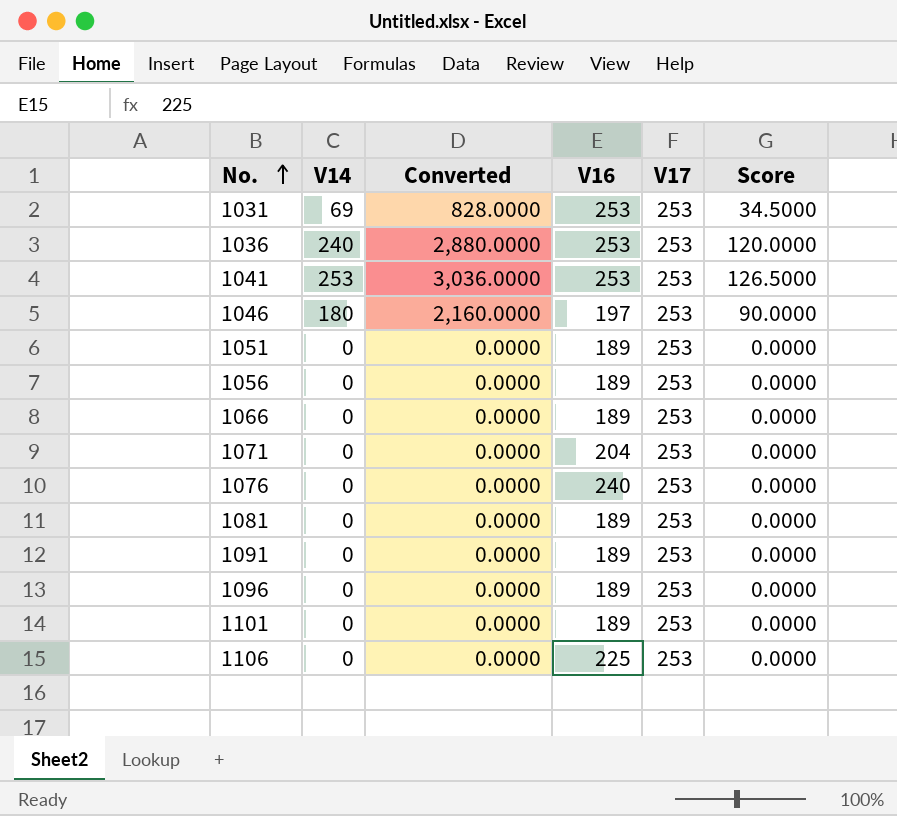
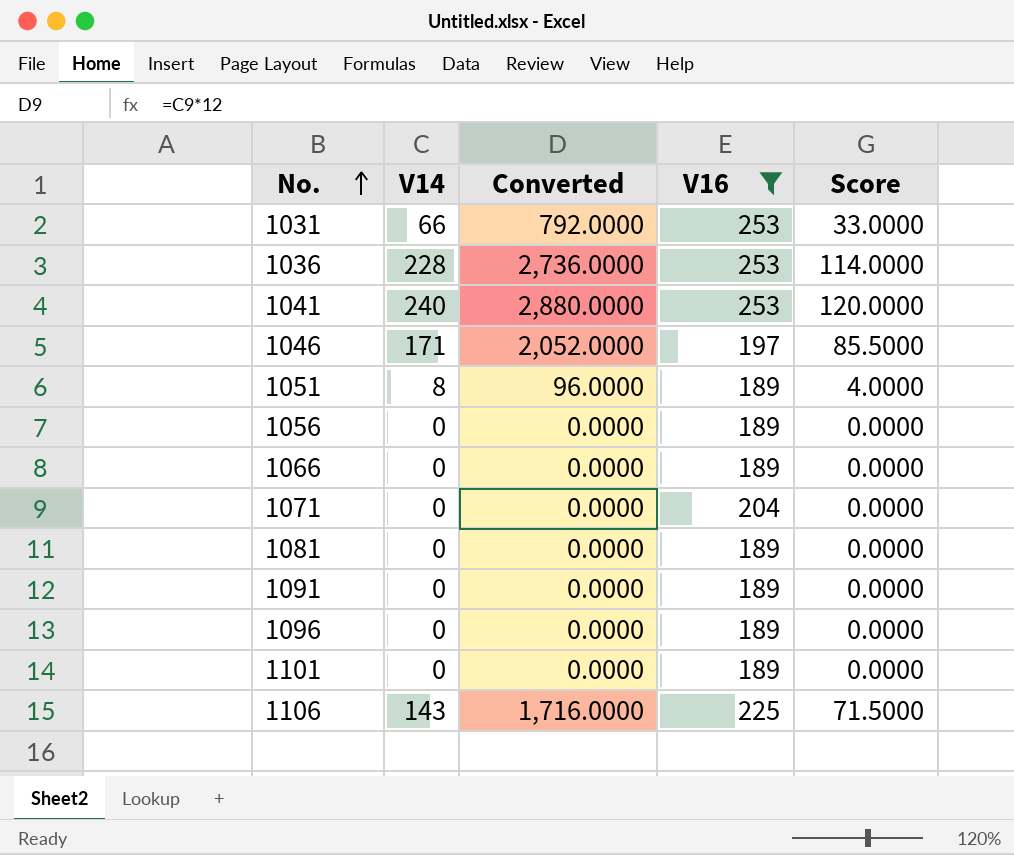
filter: none -> V16 != 240
column V17 | position: 5 -> none
1031 | V14: 69 -> 66
1031 | Converted: 828.0000 -> 792.0000
1031 | Score: 34.5000 -> 33.0000
1036 | V14: 240 -> 228
1036 | Converted: 2,880.0000 -> 2,736.0000
1036 | Score: 120.0000 -> 114.0000
1041 | V14: 253 -> 240
1041 | Converted: 3,036.0000 -> 2,880.0000
1041 | Score: 126.5000 -> 120.0000
1046 | V14: 180 -> 171
1046 | Converted: 2,160.0000 -> 2,052.0000
1046 | Score: 90.0000 -> 85.5000
1051 | V14: 0 -> 8
1051 | Converted: 0.0000 -> 96.0000
1051 | Score: 0.0000 -> 4.0000
1106 | V14: 0 -> 143
1106 | Converted: 0.0000 -> 1,716.0000
1106 | Score: 0.0000 -> 71.5000

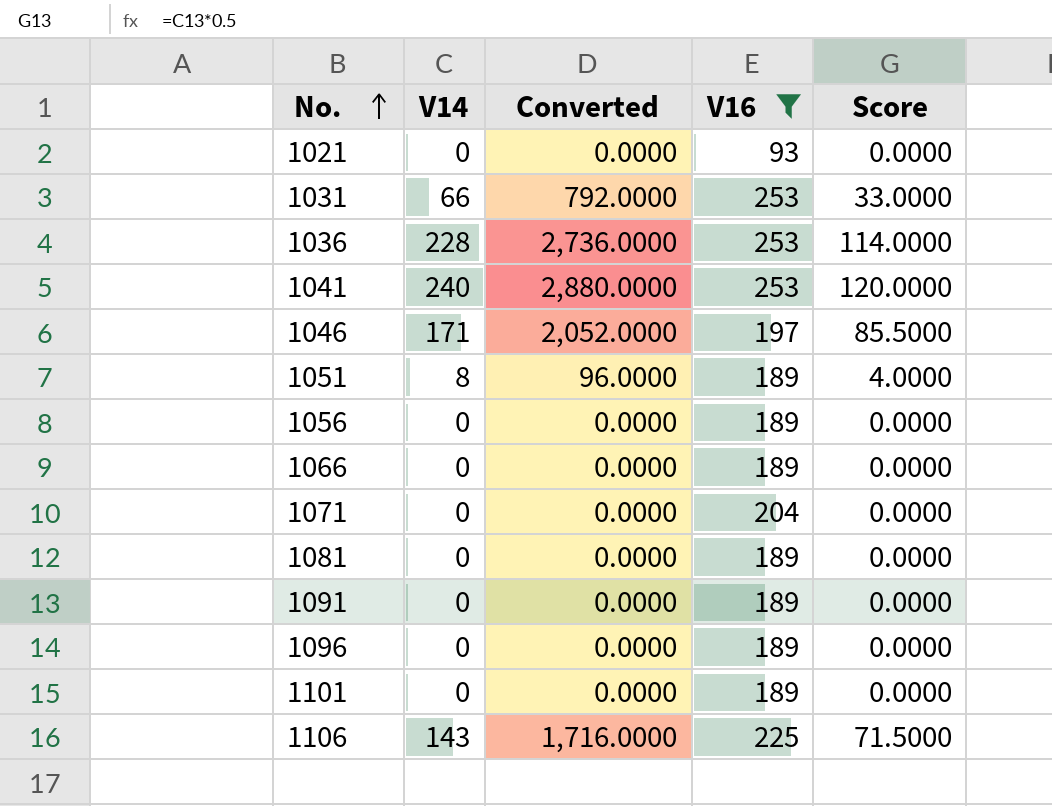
row 1021: none -> 0 | 0.0000 | 93 | 0.0000

